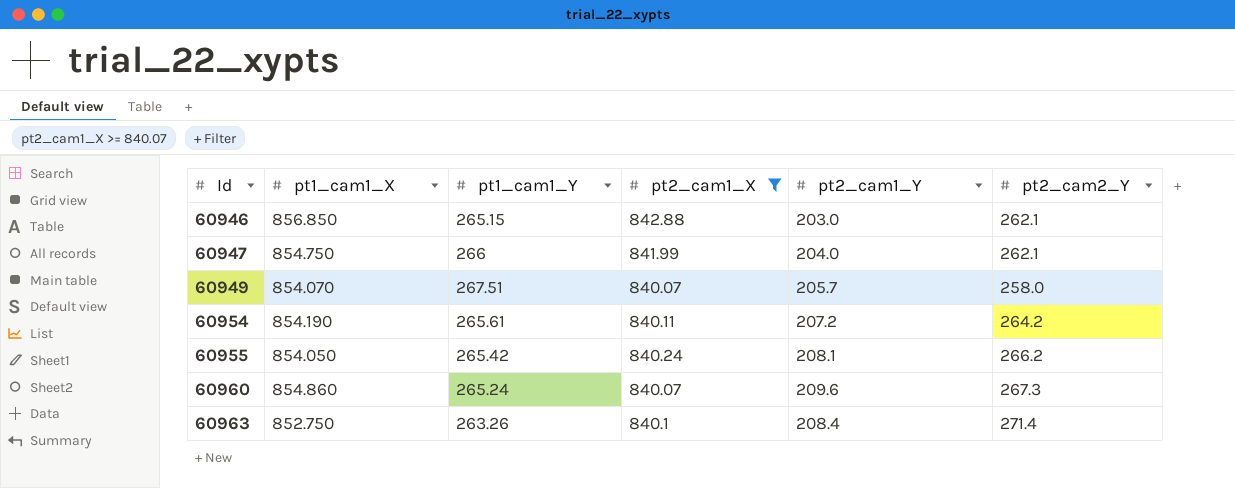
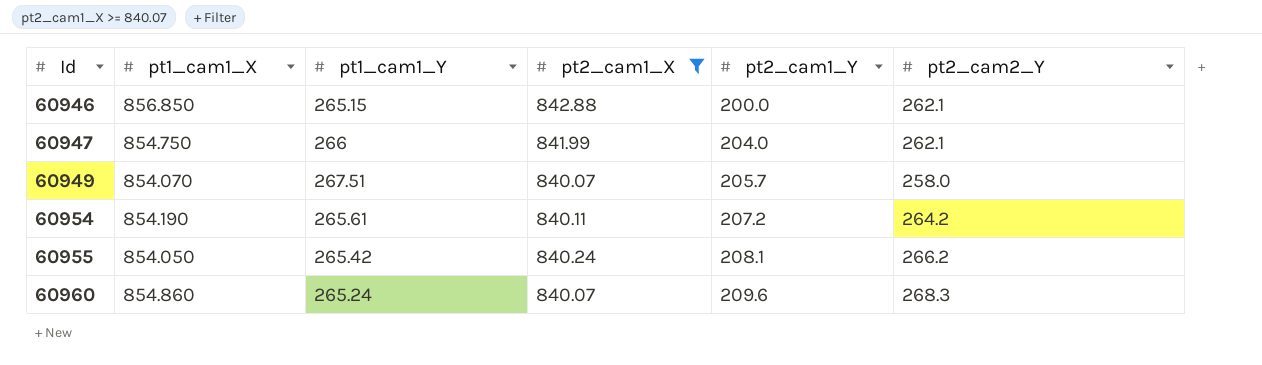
row 60963: 852.750 | 263.26 | 840.1 | 208.4 | 271.4 -> none
60946 | pt2_cam1_Y: 203.0 -> 200.0
60960 | pt2_cam2_Y: 267.3 -> 268.3

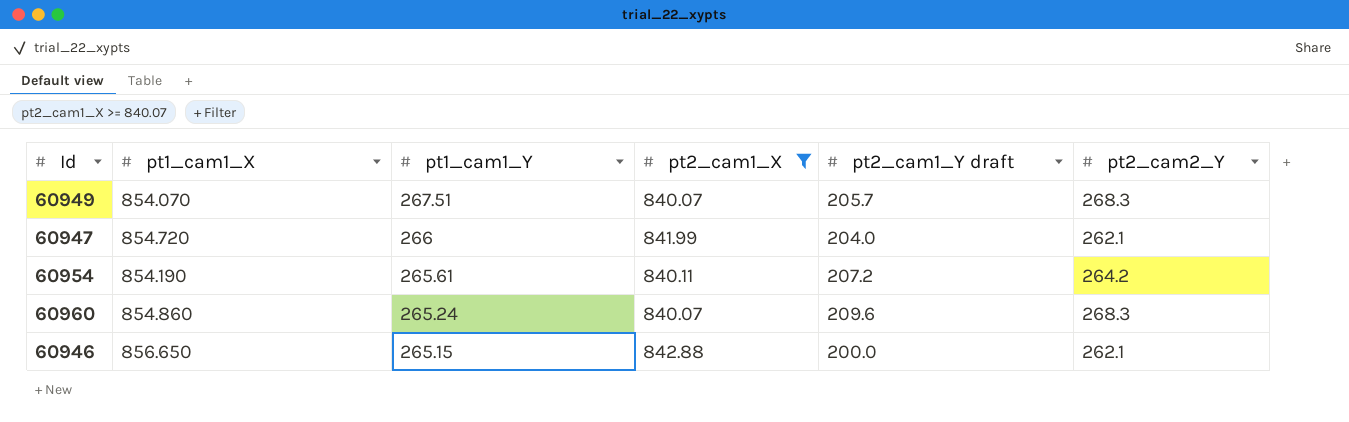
row order: Id ascending -> pt1_cam1_Y descending
column name: pt2_cam1_Y -> pt2_cam1_Y draft
row 60955: 854.050 | 265.42 | 840.24 | 208.1 | 266.2 -> none
60949 | pt2_cam2_Y: 258.0 -> 268.3
60947 | pt1_cam1_X: 854.750 -> 854.720
60946 | pt1_cam1_X: 856.850 -> 856.650

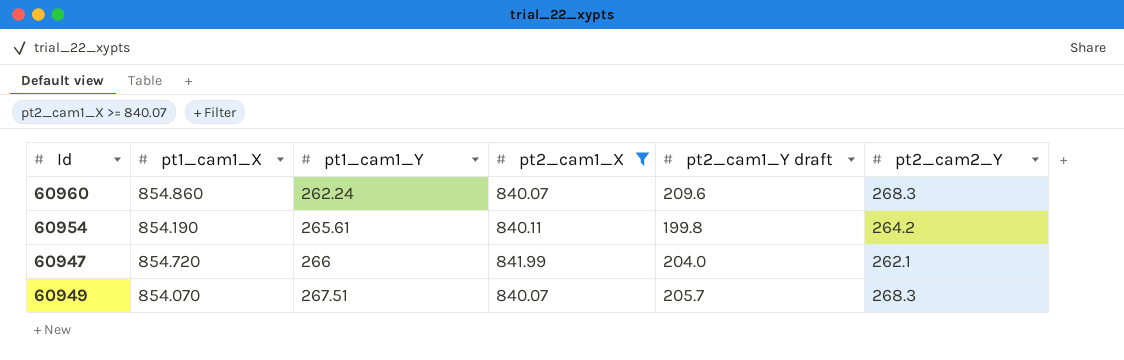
row order: pt1_cam1_Y descending -> pt1_cam1_Y ascending
row 60946: 856.650 | 265.15 | 842.88 | 200.0 | 262.1 -> none
60960 | pt1_cam1_Y: 265.24 -> 262.24
60954 | pt2_cam1_Y draft: 207.2 -> 199.8

